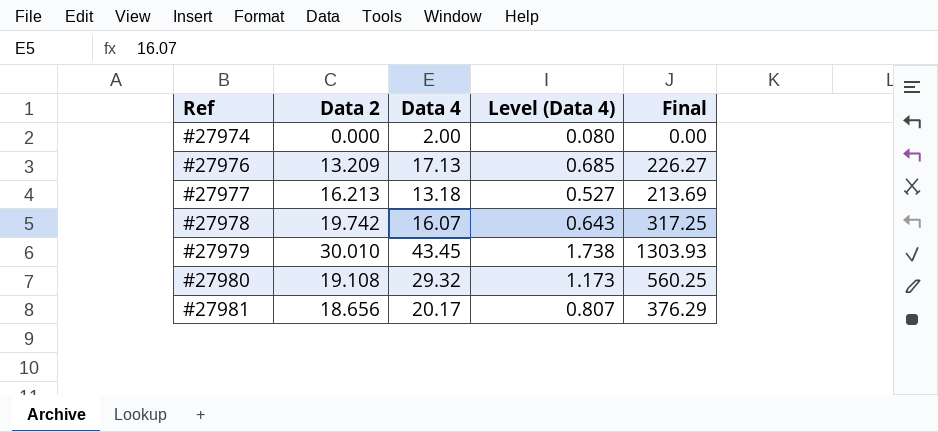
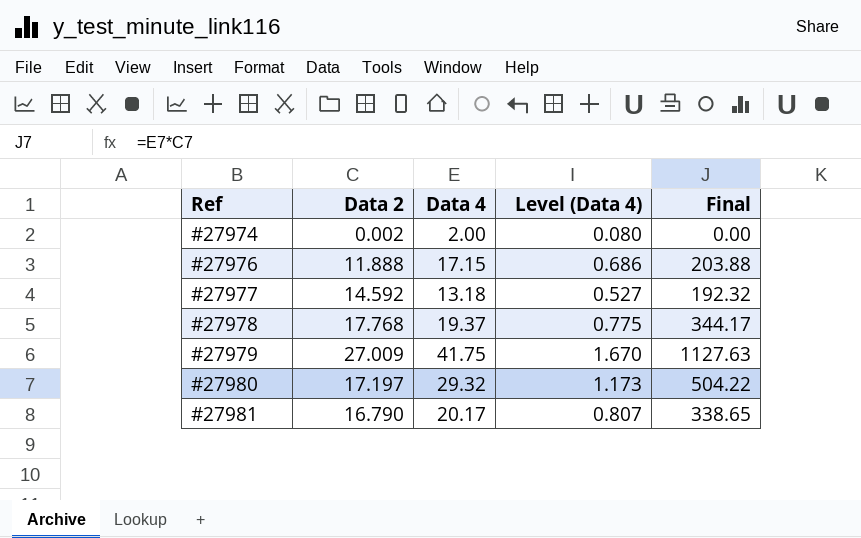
#27974 | Data 2: 0.000 -> 0.002
#27976 | Data 2: 13.209 -> 11.888
#27976 | Data 4: 17.13 -> 17.15
#27976 | Level (Data 4): 0.685 -> 0.686
#27976 | Final: 226.27 -> 203.88
#27977 | Data 2: 16.213 -> 14.592
#27977 | Final: 213.69 -> 192.32
#27978 | Data 2: 19.742 -> 17.768
#27978 | Data 4: 16.07 -> 19.37
#27978 | Level (Data 4): 0.643 -> 0.775
#27978 | Final: 317.25 -> 344.17
#27979 | Data 2: 30.010 -> 27.009
#27979 | Data 4: 43.45 -> 41.75
#27979 | Level (Data 4): 1.738 -> 1.670
#27979 | Final: 1303.93 -> 1127.63
#27980 | Data 2: 19.108 -> 17.197
#27980 | Final: 560.25 -> 504.22
#27981 | Data 2: 18.656 -> 16.790
#27981 | Final: 376.29 -> 338.65

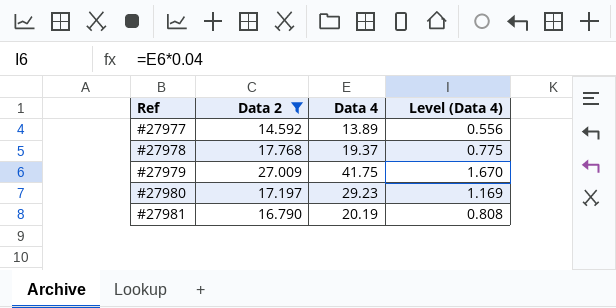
filter: none -> Data 2 >= 14.592
column Final | formula: [Data 2] * [Data 4] -> none
#27977 | Data 4: 13.18 -> 13.89
#27977 | Level (Data 4): 0.527 -> 0.556
#27980 | Data 4: 29.32 -> 29.23
#27980 | Level (Data 4): 1.173 -> 1.169
#27981 | Data 4: 20.17 -> 20.19
#27981 | Level (Data 4): 0.807 -> 0.808

